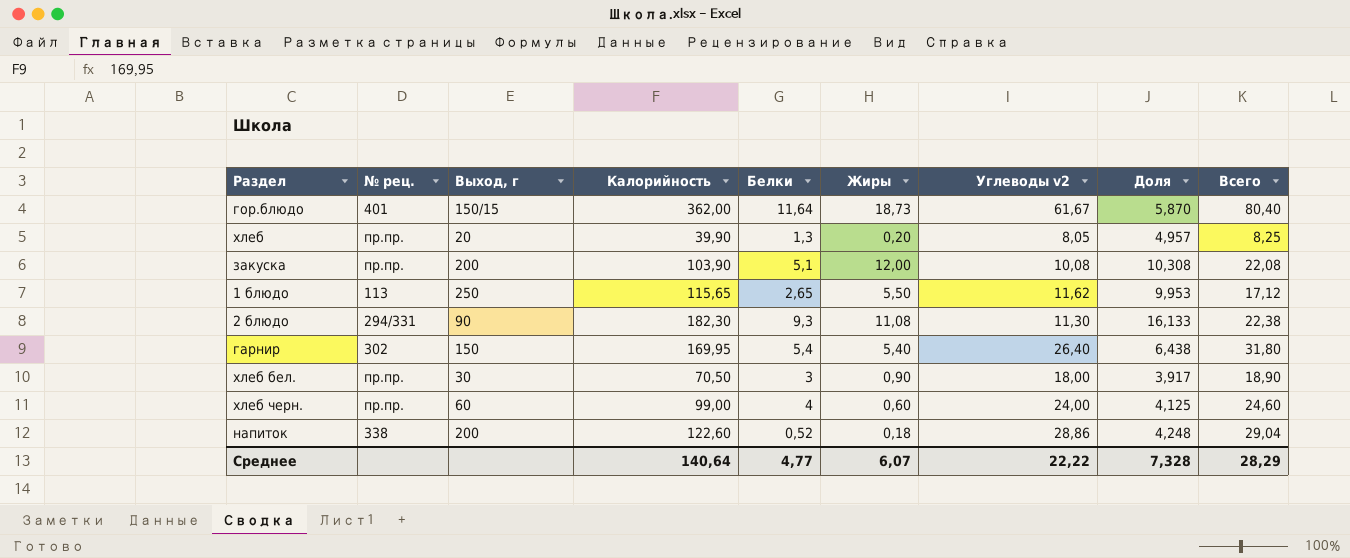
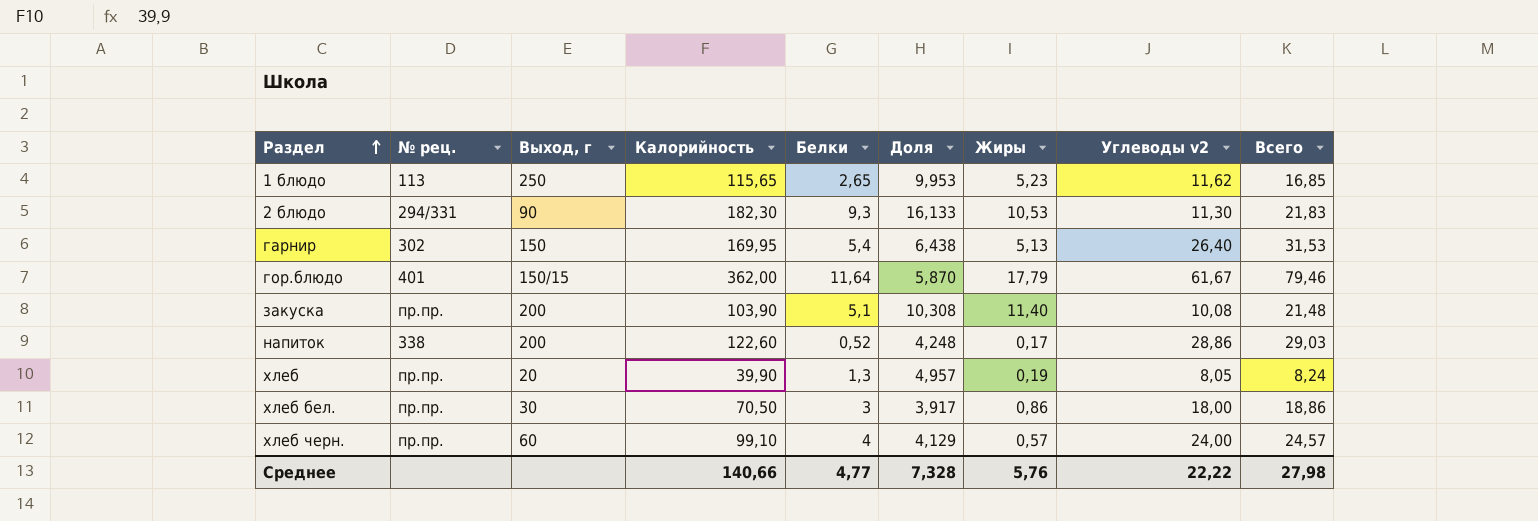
row order: none -> Раздел ascending
column Доля | position: 8 -> 6
1 блюдо | Жиры: 5,50 -> 5,23
1 блюдо | Всего: 17,12 -> 16,85
2 блюдо | Жиры: 11,08 -> 10,53
2 блюдо | Всего: 22,38 -> 21,83
гарнир | Жиры: 5,40 -> 5,13
гарнир | Всего: 31,80 -> 31,53
гор.блюдо | Жиры: 18,73 -> 17,79
гор.блюдо | Всего: 80,40 -> 79,46
закуска | Жиры: 12,00 -> 11,40
закуска | Всего: 22,08 -> 21,48
напиток | Жиры: 0,18 -> 0,17
напиток | Всего: 29,04 -> 29,03
хлеб | Жиры: 0,20 -> 0,19
хлеб | Всего: 8,25 -> 8,24
хлеб бел. | Жиры: 0,90 -> 0,86
хлеб бел. | Всего: 18,90 -> 18,86
хлеб черн. | Калорийность: 99,00 -> 99,10
хлеб черн. | Доля: 4,125 -> 4,129
хлеб черн. | Жиры: 0,60 -> 0,57
хлеб черн. | Всего: 24,60 -> 24,57
Среднее | Калорийность: 140,64 -> 140,66
Среднее | Жиры: 6,07 -> 5,76
Среднее | Всего: 28,29 -> 27,98

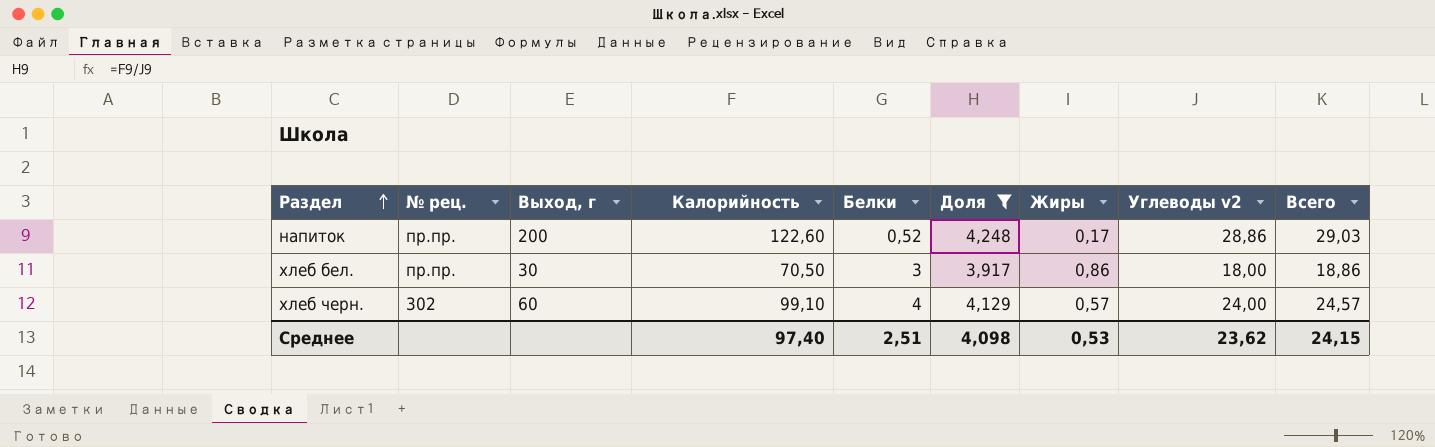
filter: none -> Доля <= 4,248
напиток | № рец.: 338 -> пр.пр.
хлеб черн. | № рец.: пр.пр. -> 302
Среднее | Калорийность: 140,66 -> 97,40
Среднее | Белки: 4,77 -> 2,51
Среднее | Доля: 7,328 -> 4,098
Среднее | Жиры: 5,76 -> 0,53
Среднее | Углеводы v2: 22,22 -> 23,62
Среднее | Всего: 27,98 -> 24,15

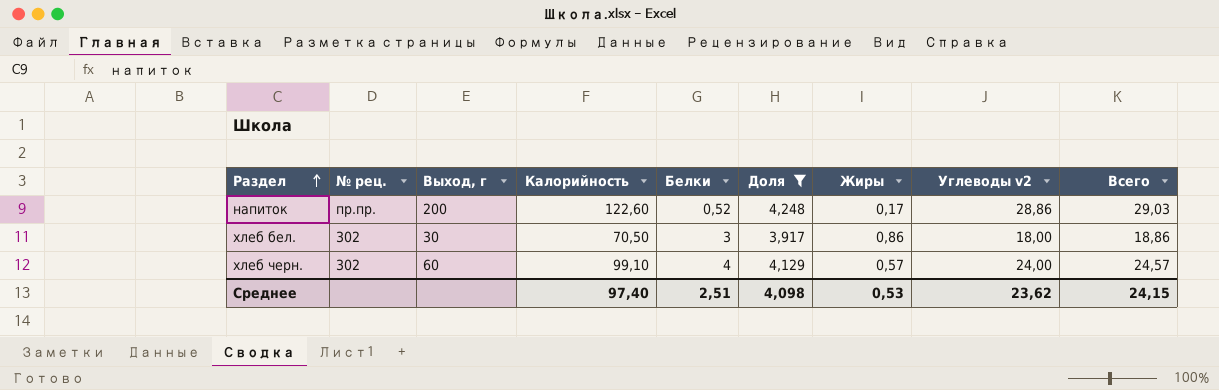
хлеб бел. | № рец.: пр.пр. -> 302

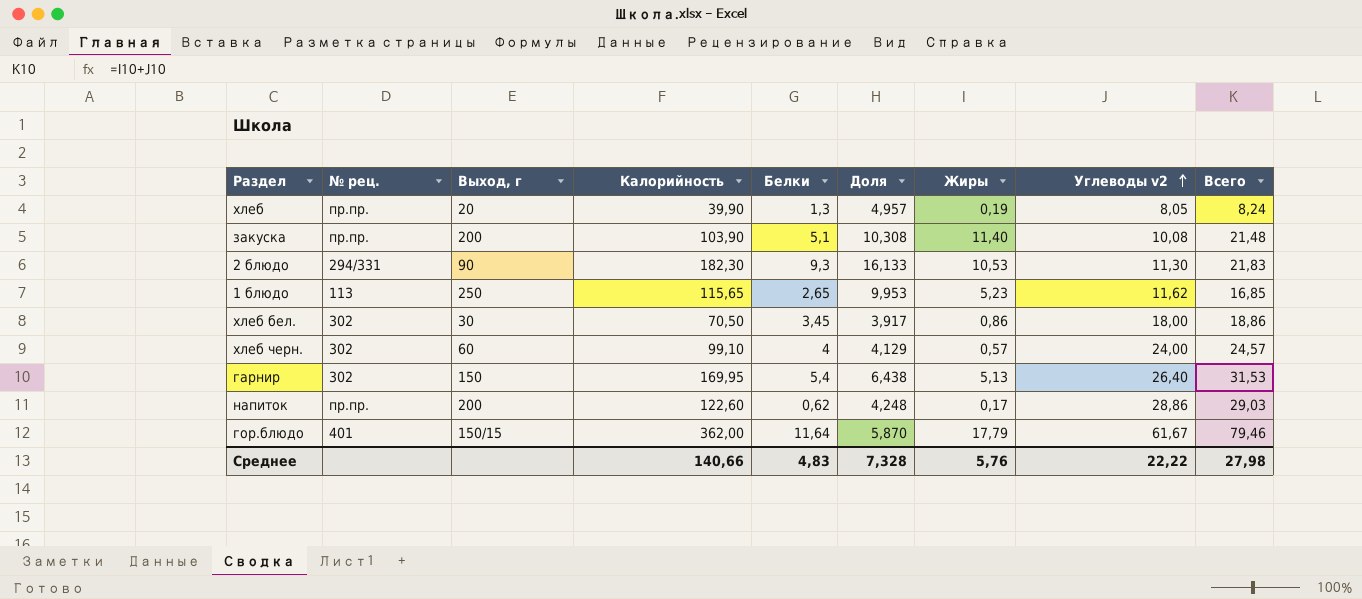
filter: Доля <= 4,248 -> none
row order: Раздел ascending -> Углеводы v2 ascending
хлеб бел. | Белки: 3 -> 3,45
напиток | Белки: 0,52 -> 0,62
Среднее | Калорийность: 97,40 -> 140,66
Среднее | Белки: 2,51 -> 4,83
Среднее | Доля: 4,098 -> 7,328
Среднее | Жиры: 0,53 -> 5,76
Среднее | Углеводы v2: 23,62 -> 22,22
Среднее | Всего: 24,15 -> 27,98

